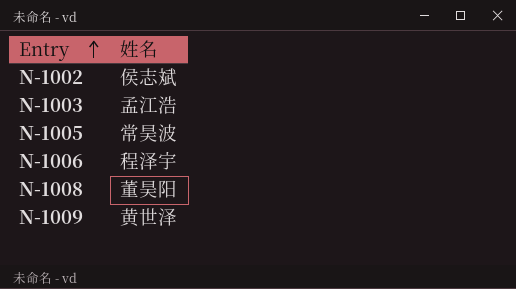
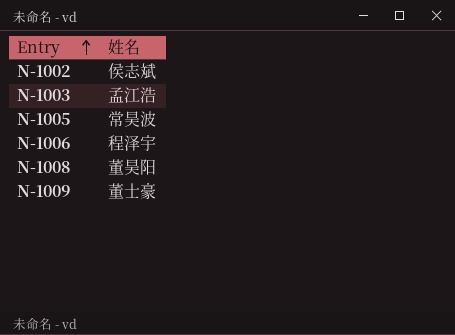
N-1009 | 姓名: 黄世泽 -> 董士豪

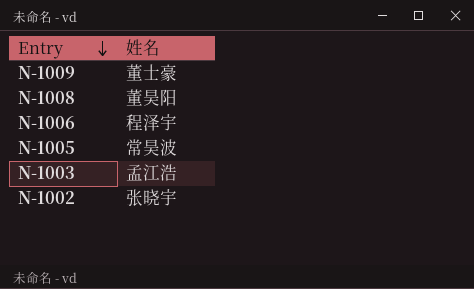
row order: Entry ascending -> Entry descending
N-1002 | 姓名: 侯志斌 -> 张晓宇

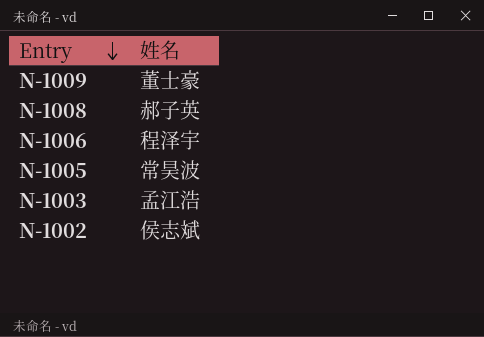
N-1008 | 姓名: 董昊阳 -> 郝子英
N-1002 | 姓名: 张晓宇 -> 侯志斌

